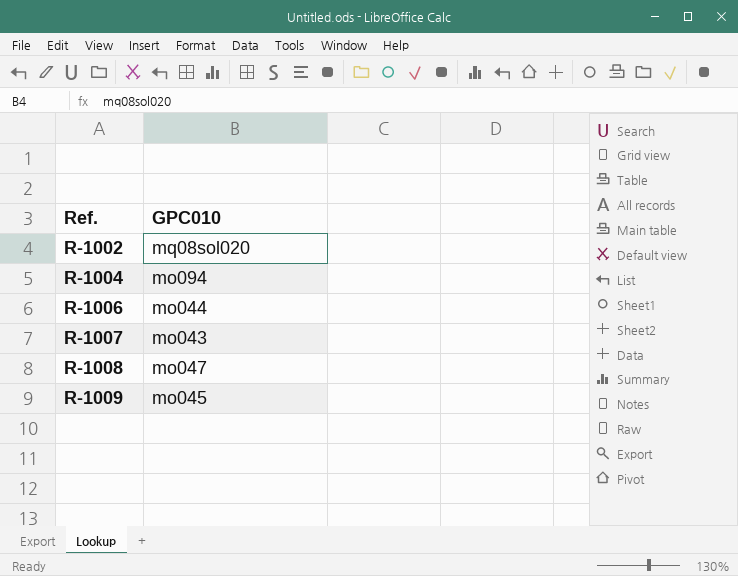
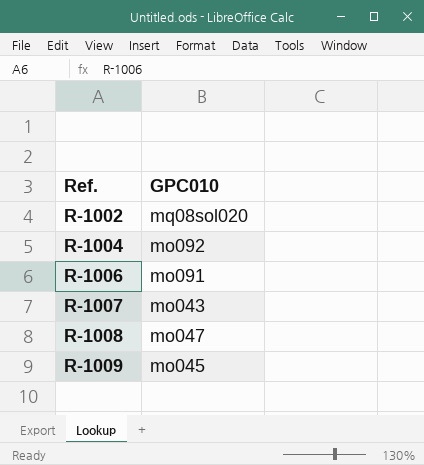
R-1004 | GPC010: mo094 -> mo092
R-1006 | GPC010: mo044 -> mo091

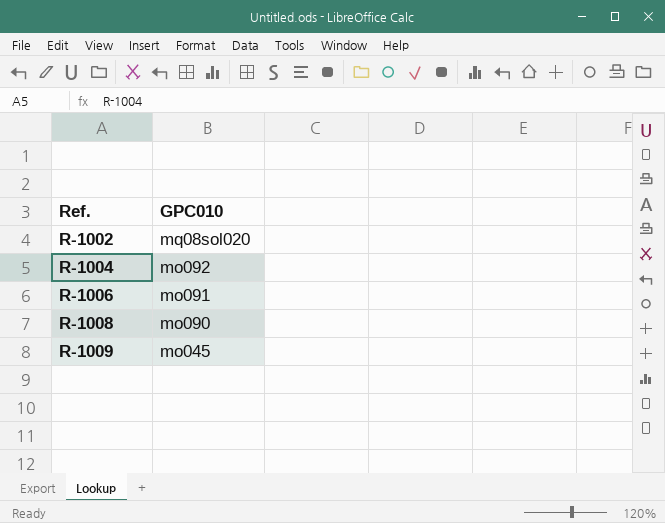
row R-1007: mo043 -> none
R-1008 | GPC010: mo047 -> mo090

